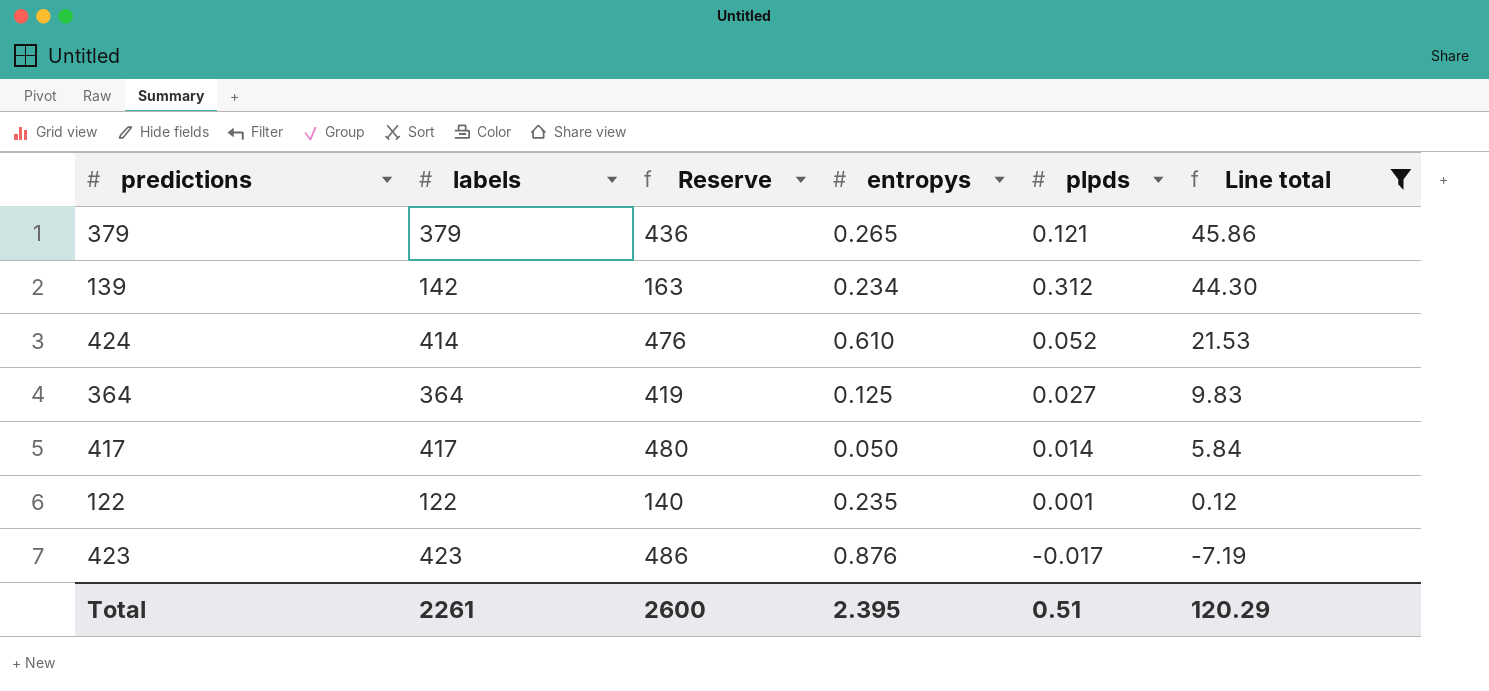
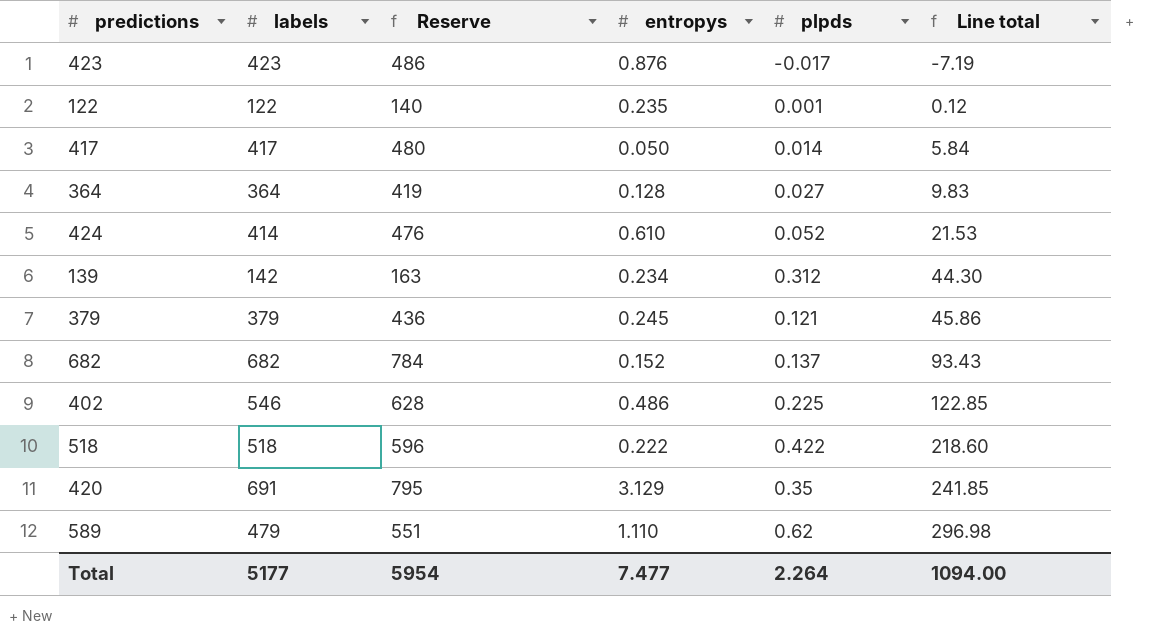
filter: Line total <= 45.86 -> none
row order: Line total descending -> Line total ascending
364 | entropys: 0.125 -> 0.128
379 | entropys: 0.265 -> 0.245
Total | labels: 2261 -> 5177
Total | Reserve: 2600 -> 5954
Total | entropys: 2.395 -> 7.477
Total | plpds: 0.51 -> 2.264
Total | Line total: 120.29 -> 1094.00

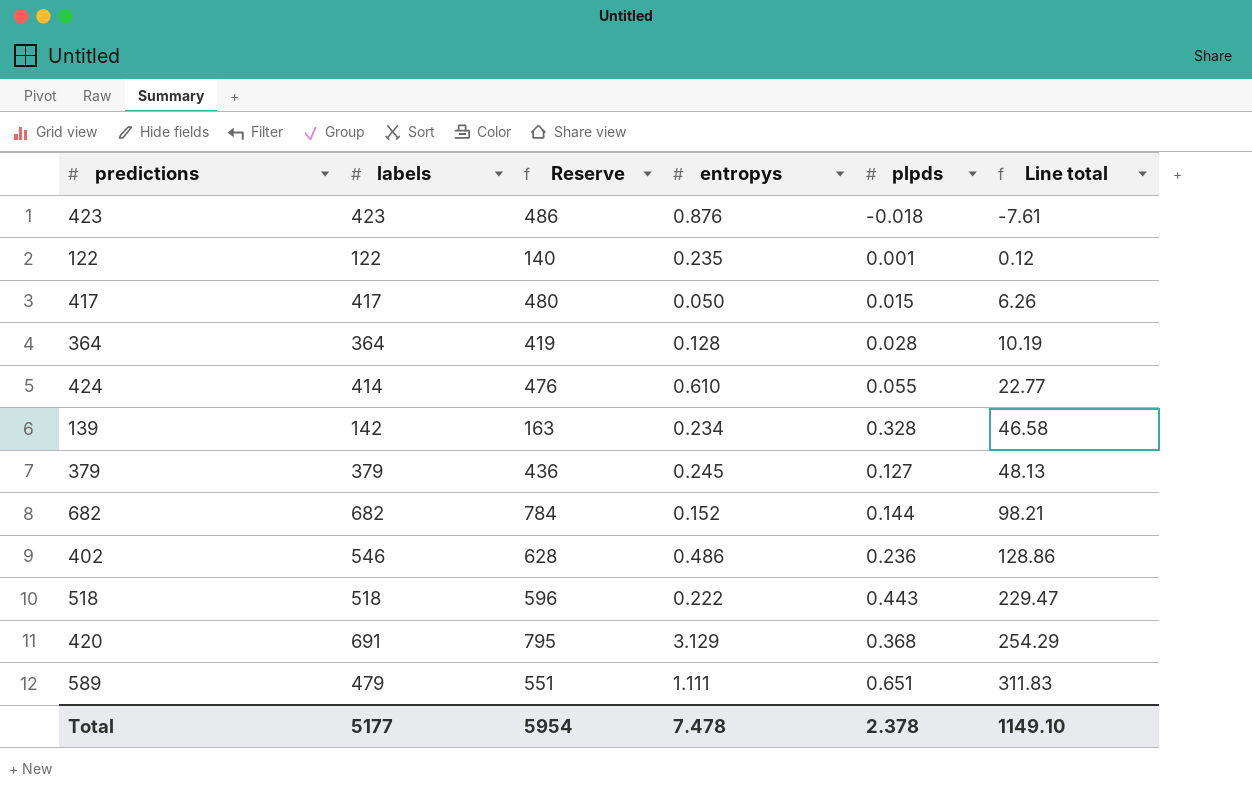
423 | plpds: -0.017 -> -0.018
423 | Line total: -7.19 -> -7.61
417 | plpds: 0.014 -> 0.015
417 | Line total: 5.84 -> 6.26
364 | plpds: 0.027 -> 0.028
364 | Line total: 9.83 -> 10.19
424 | plpds: 0.052 -> 0.055
424 | Line total: 21.53 -> 22.77
139 | plpds: 0.312 -> 0.328
139 | Line total: 44.30 -> 46.58
379 | plpds: 0.121 -> 0.127
379 | Line total: 45.86 -> 48.13
682 | plpds: 0.137 -> 0.144
682 | Line total: 93.43 -> 98.21
402 | plpds: 0.225 -> 0.236
402 | Line total: 122.85 -> 128.86
518 | plpds: 0.422 -> 0.443
518 | Line total: 218.60 -> 229.47
420 | plpds: 0.35 -> 0.368
420 | Line total: 241.85 -> 254.29
589 | entropys: 1.110 -> 1.111
589 | plpds: 0.62 -> 0.651
589 | Line total: 296.98 -> 311.83
Total | entropys: 7.477 -> 7.478
Total | plpds: 2.264 -> 2.378
Total | Line total: 1094.00 -> 1149.10

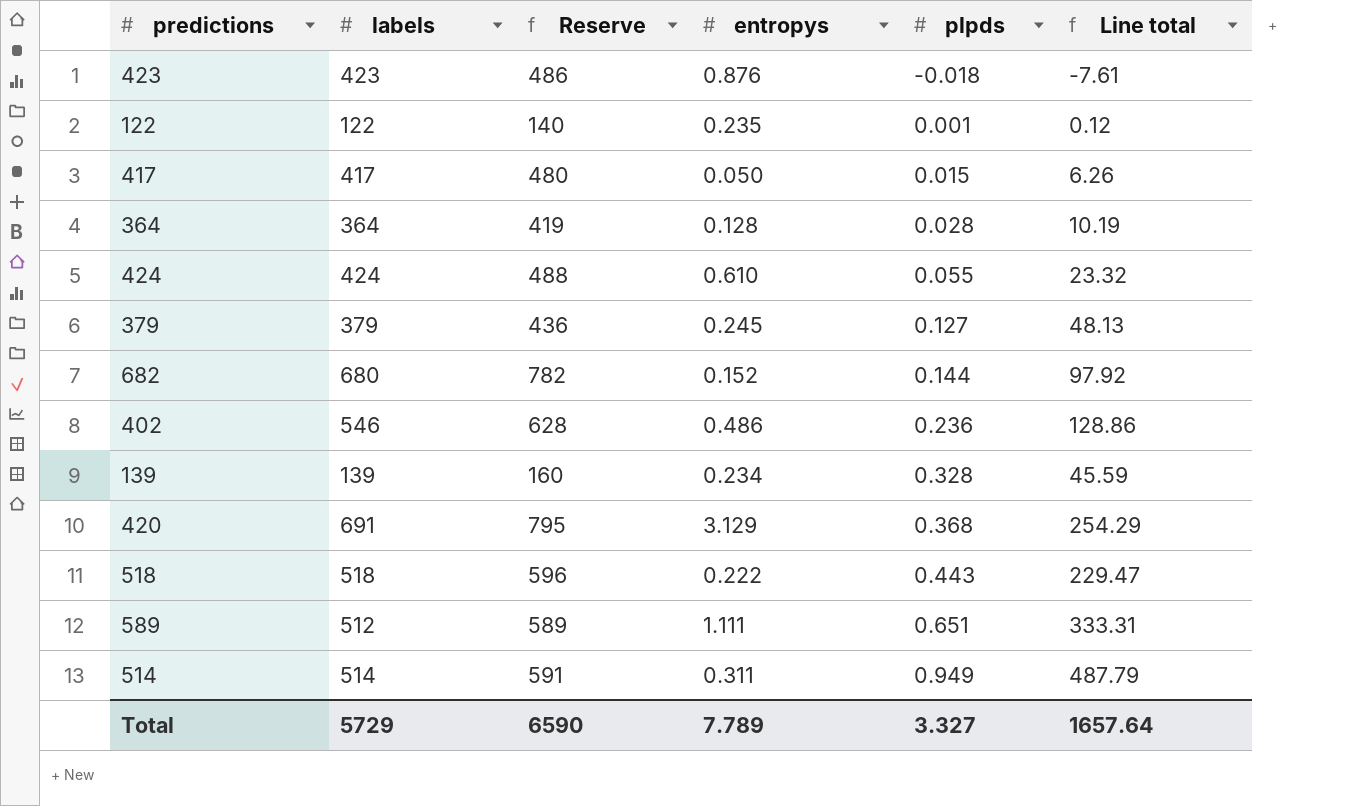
row order: Line total ascending -> plpds ascending
424 | labels: 414 -> 424
424 | Reserve: 476 -> 488
424 | Line total: 22.77 -> 23.32
682 | labels: 682 -> 680
682 | Reserve: 784 -> 782
682 | Line total: 98.21 -> 97.92
139 | labels: 142 -> 139
139 | Reserve: 163 -> 160
139 | Line total: 46.58 -> 45.59
589 | labels: 479 -> 512
589 | Reserve: 551 -> 589
589 | Line total: 311.83 -> 333.31
row 514: none -> 514 | 591 | 0.311 | 0.949 | 487.79
Total | labels: 5177 -> 5729
Total | Reserve: 5954 -> 6590
Total | entropys: 7.478 -> 7.789
Total | plpds: 2.378 -> 3.327
Total | Line total: 1149.10 -> 1657.64

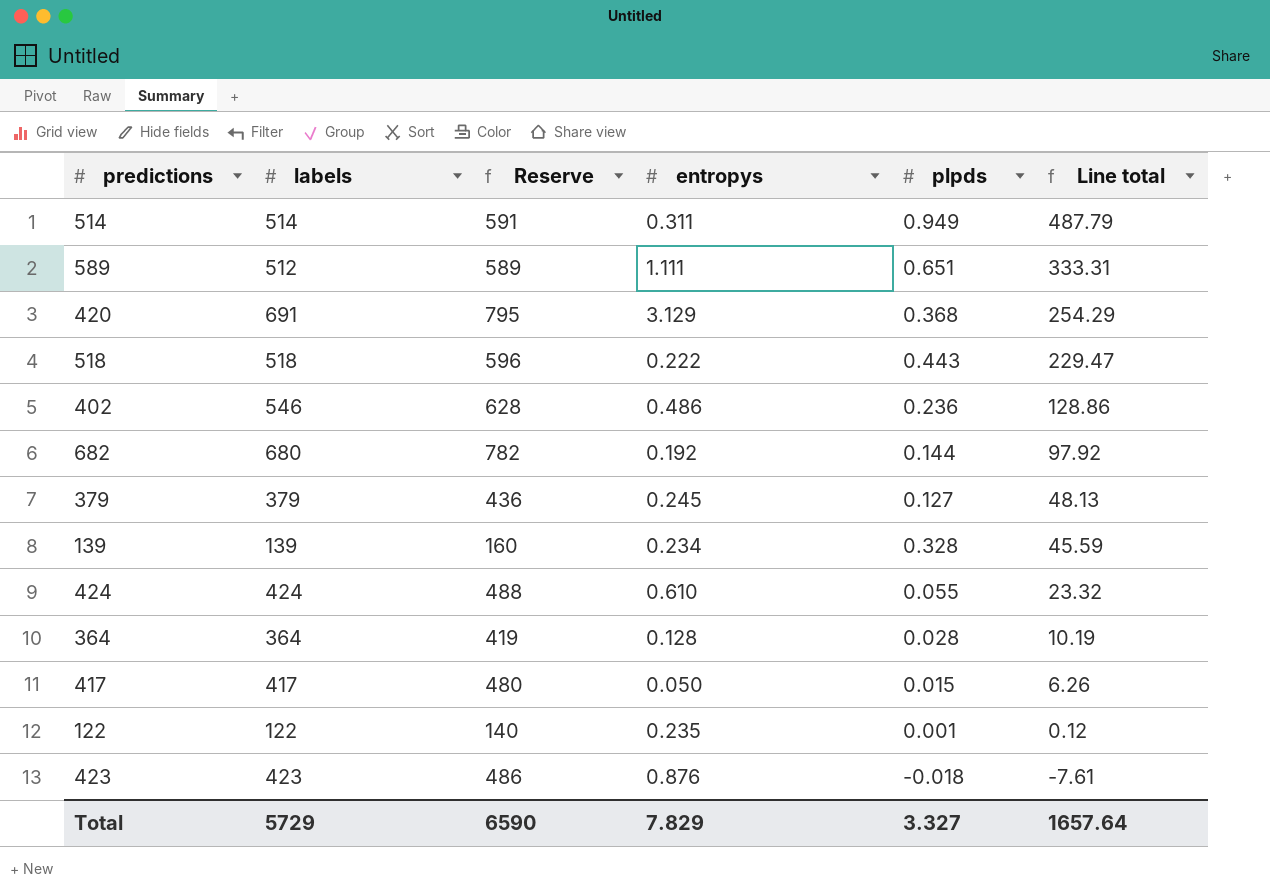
row order: plpds ascending -> Line total descending
682 | entropys: 0.152 -> 0.192
Total | entropys: 7.789 -> 7.829

